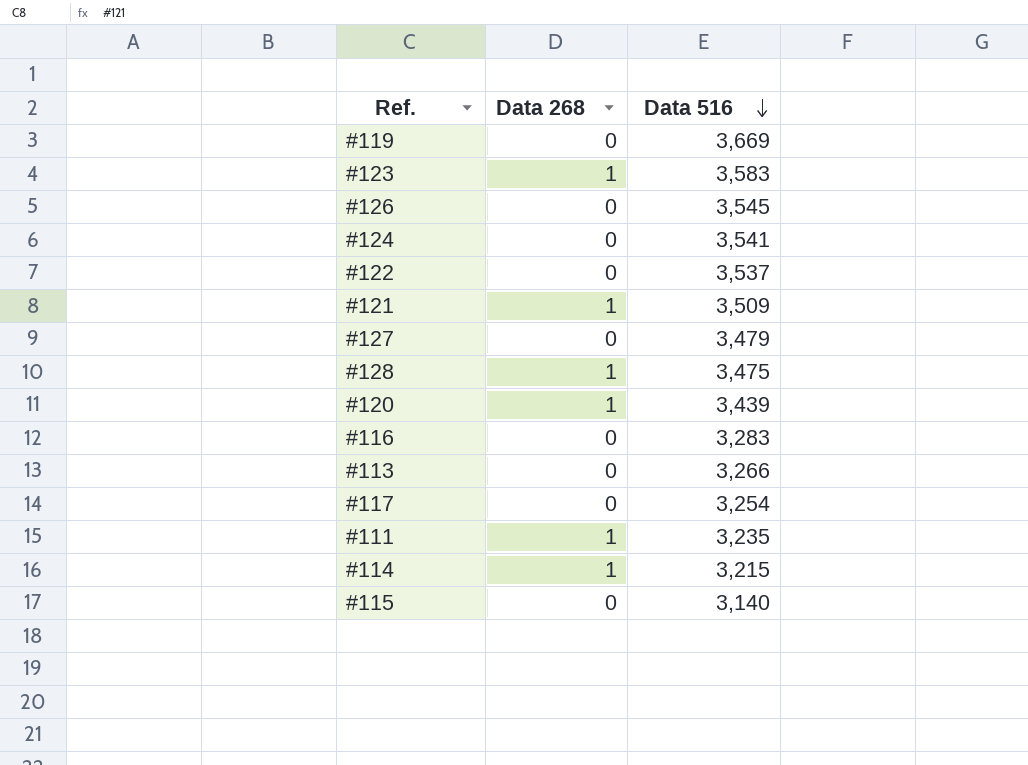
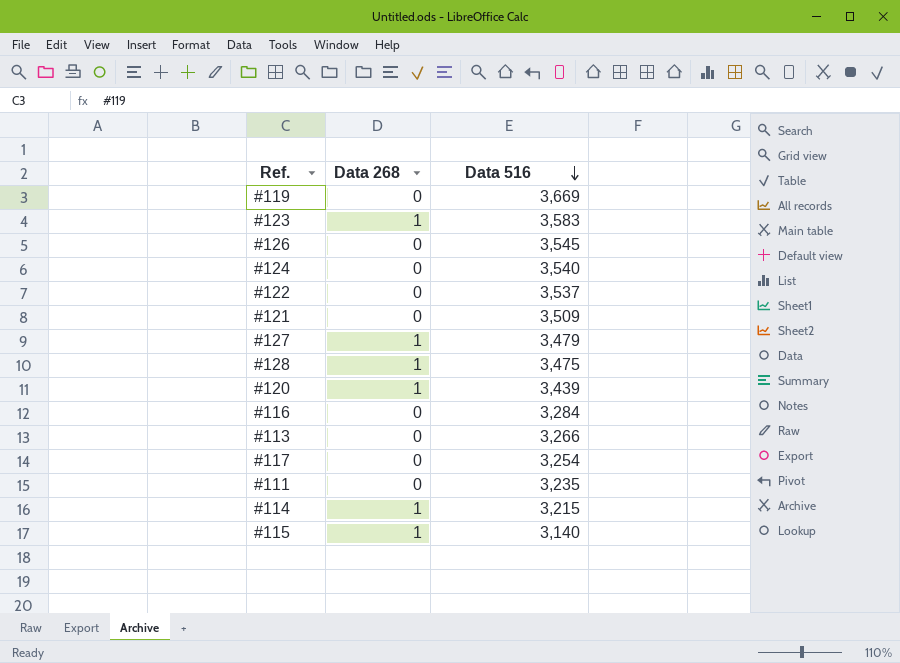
#124 | Data 516: 3,541 -> 3,540
#121 | Data 268: 1 -> 0
#127 | Data 268: 0 -> 1
#116 | Data 516: 3,283 -> 3,284
#111 | Data 268: 1 -> 0
#115 | Data 268: 0 -> 1

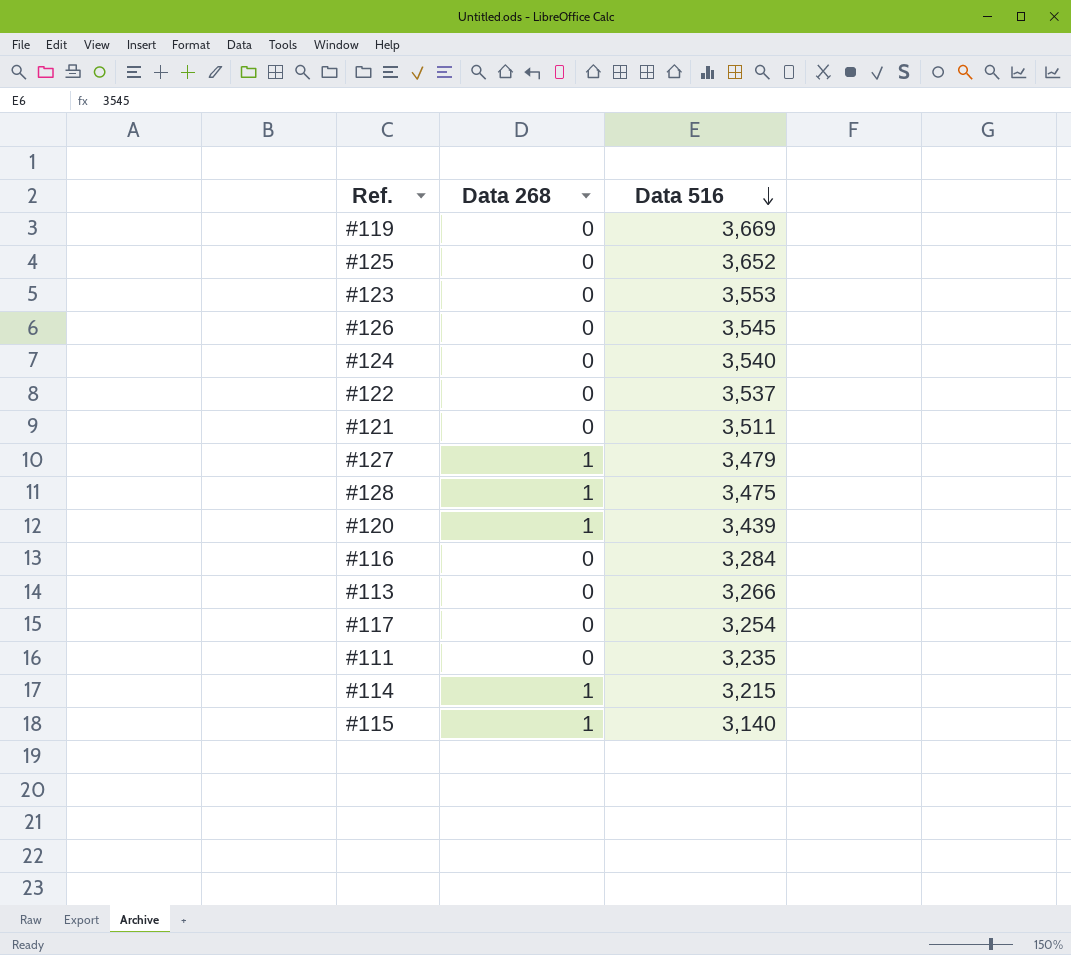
row #125: none -> 0 | 3,652
#123 | Data 268: 1 -> 0
#123 | Data 516: 3,583 -> 3,553
#121 | Data 516: 3,509 -> 3,511

